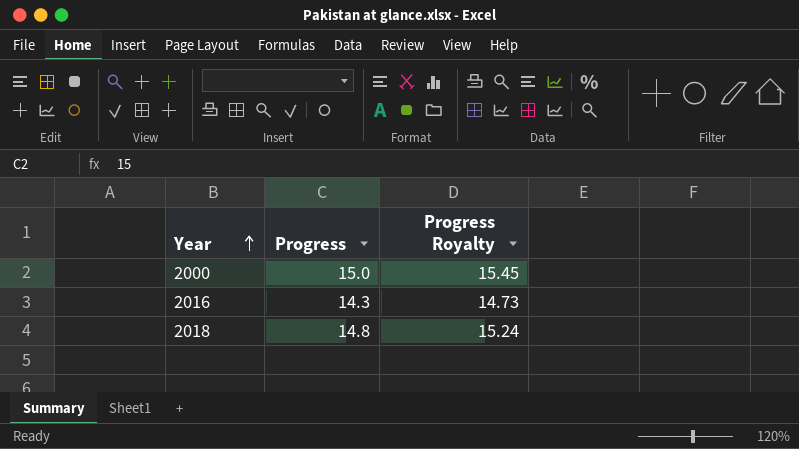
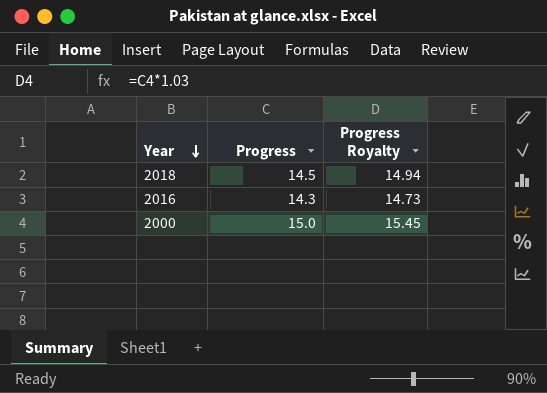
row order: Year ascending -> Year descending
2018 | Progress: 14.8 -> 14.5
2018 | Progress Royalty: 15.24 -> 14.94

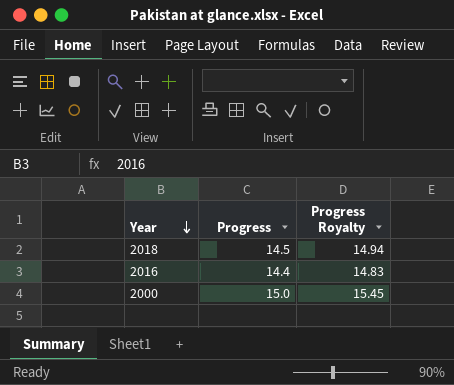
2016 | Progress: 14.3 -> 14.4
2016 | Progress Royalty: 14.73 -> 14.83

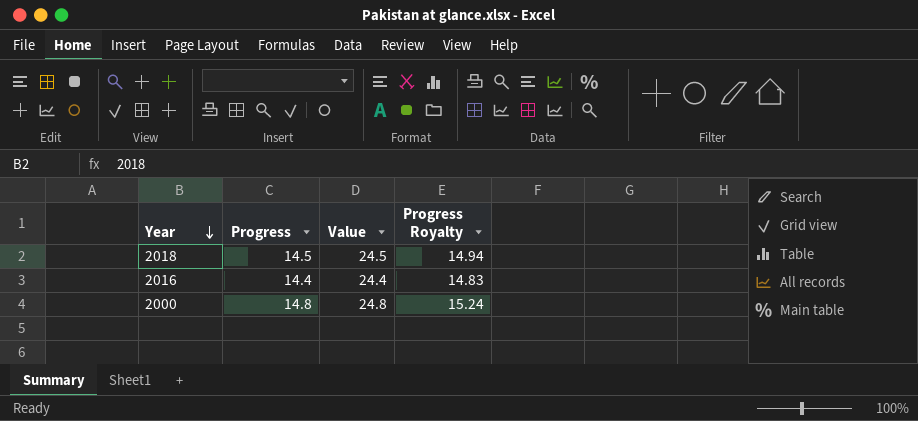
column Value | formula: none -> [Progress] + 10
2000 | Progress: 15.0 -> 14.8
2000 | Progress Royalty: 15.45 -> 15.24

